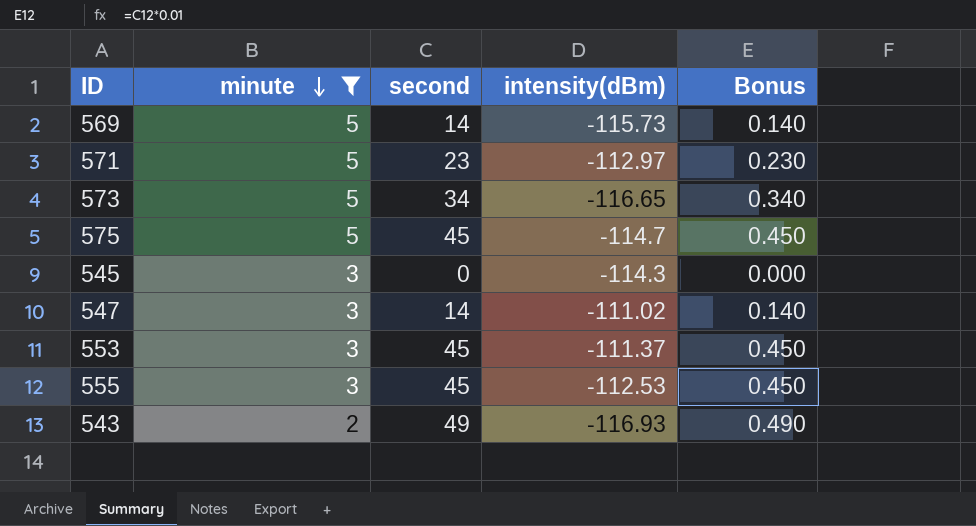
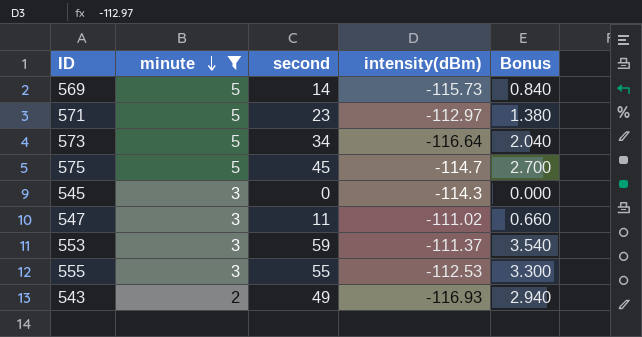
column Bonus | formula: [second] * 0.01 -> [second] * 0.06
573 | intensity(dBm): -116.65 -> -116.64
547 | second: 14 -> 11
553 | second: 45 -> 59
555 | second: 45 -> 55

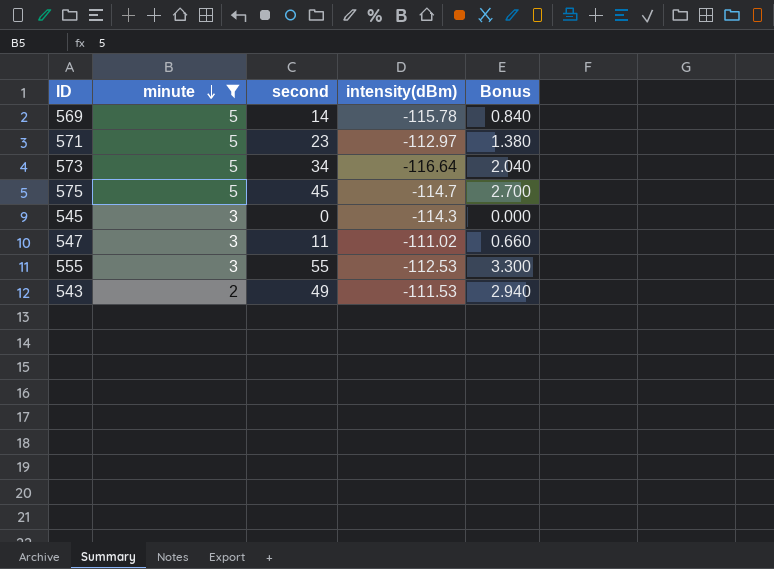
row 553: 3 | 59 | -111.37 | 3.540 -> none
569 | intensity(dBm): -115.73 -> -115.78
543 | intensity(dBm): -116.93 -> -111.53

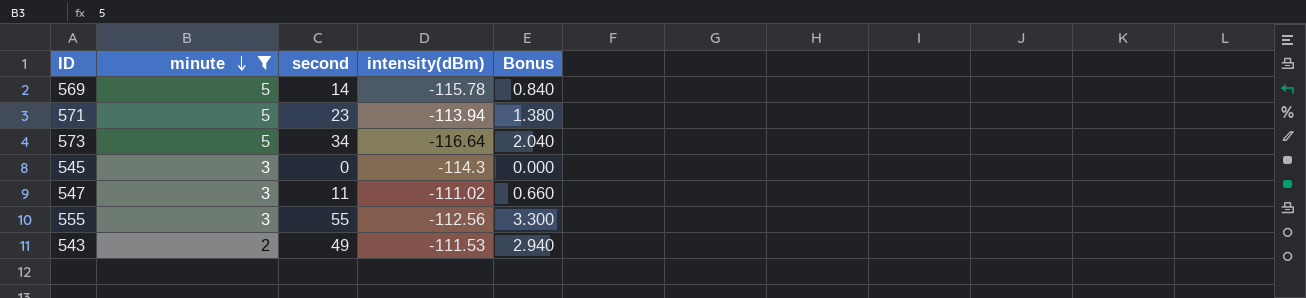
row 575: 5 | 45 | -114.7 | 2.700 -> none
571 | intensity(dBm): -112.97 -> -113.94
555 | intensity(dBm): -112.53 -> -112.56

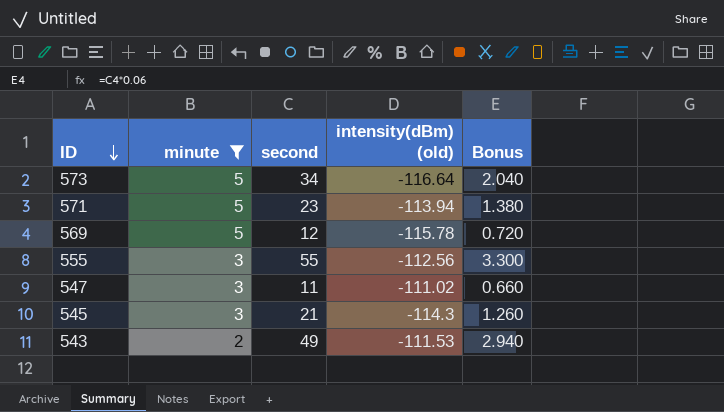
row order: minute descending -> ID descending
column name: intensity(dBm) -> intensity(dBm) (old)
569 | second: 14 -> 12
569 | Bonus: 0.840 -> 0.720
545 | second: 0 -> 21
545 | Bonus: 0.000 -> 1.260

